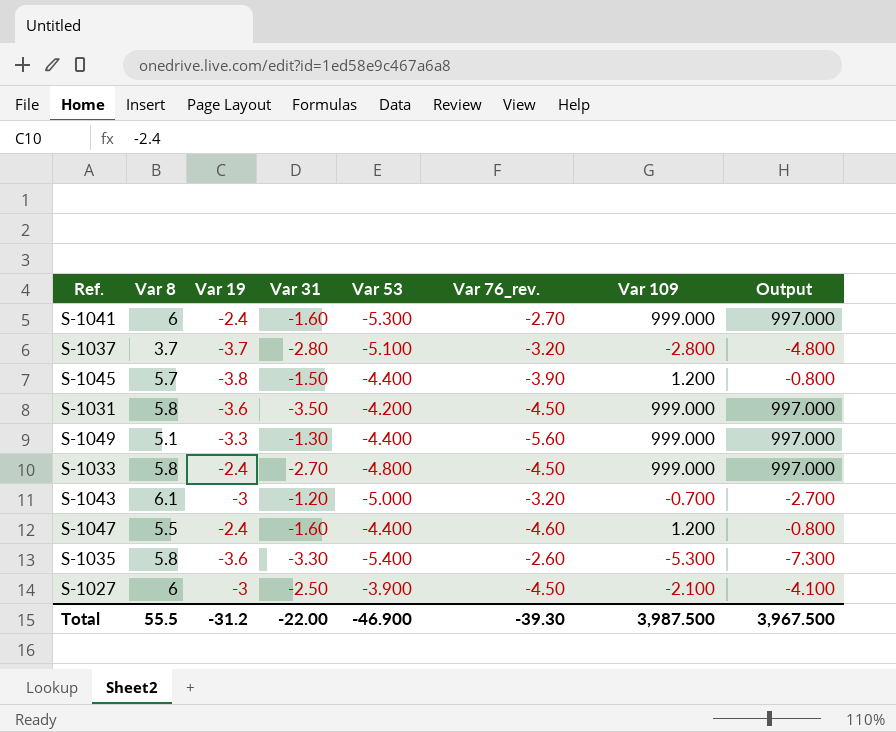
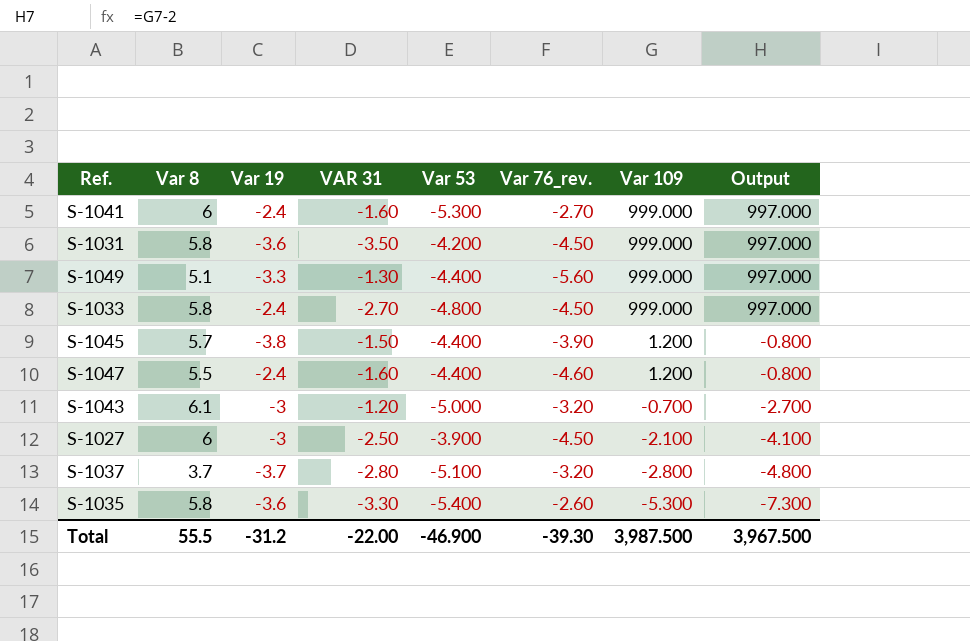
row order: none -> Var 109 descending
column name: Var 31 -> VAR 31

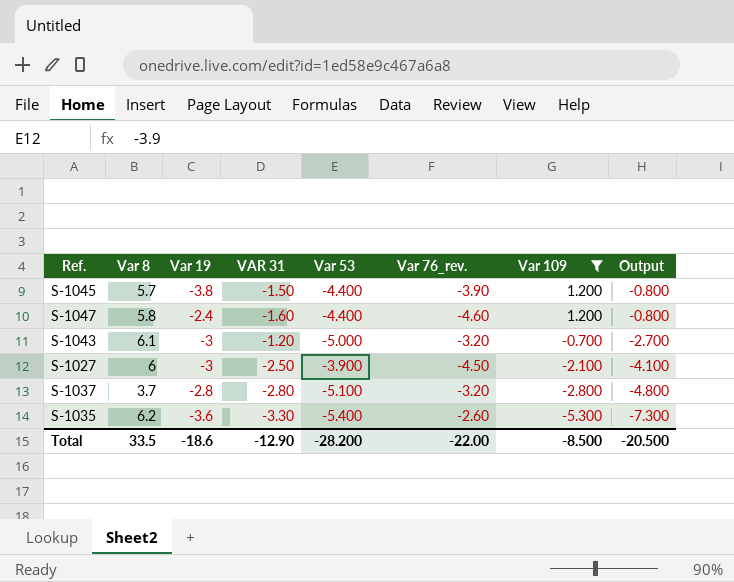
filter: none -> Var 109 != 999.000
S-1047 | Var 8: 5.5 -> 5.8
S-1037 | Var 19: -3.7 -> -2.8
S-1035 | Var 8: 5.8 -> 6.2
Total | Var 8: 55.5 -> 33.5
Total | Var 19: -31.2 -> -18.6
Total | VAR 31: -22.00 -> -12.90
Total | Var 53: -46.900 -> -28.200
Total | Var 76_rev.: -39.30 -> -22.00
Total | Var 109: 3,987.500 -> -8.500
Total | Output: 3,967.500 -> -20.500

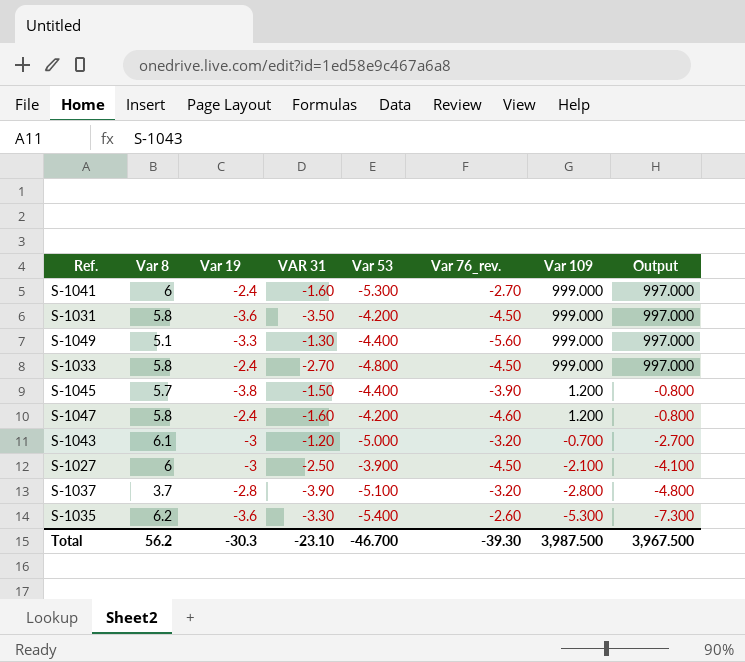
filter: Var 109 != 999.000 -> none
S-1047 | Var 53: -4.400 -> -4.200
S-1037 | VAR 31: -2.80 -> -3.90
Total | Var 8: 33.5 -> 56.2
Total | Var 19: -18.6 -> -30.3
Total | VAR 31: -12.90 -> -23.10
Total | Var 53: -28.200 -> -46.700
Total | Var 76_rev.: -22.00 -> -39.30
Total | Var 109: -8.500 -> 3,987.500
Total | Output: -20.500 -> 3,967.500

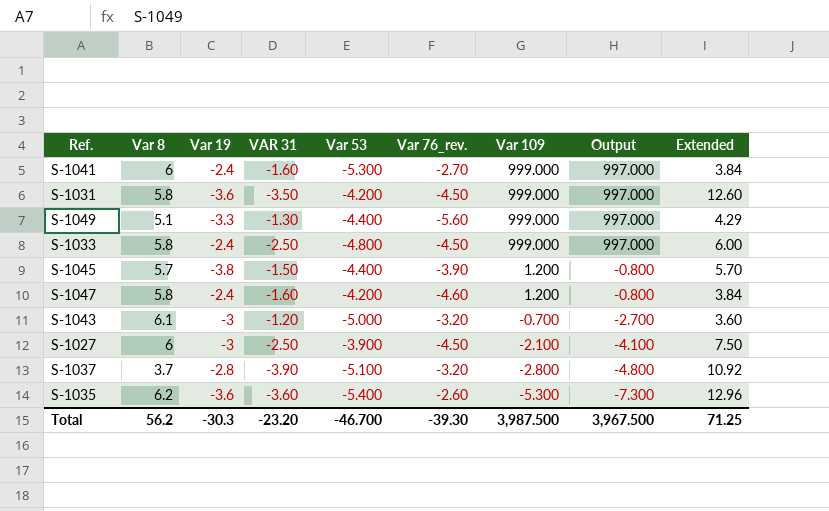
column Extended | formula: none -> [Var 19] * [VAR 31]
S-1033 | VAR 31: -2.70 -> -2.50
S-1035 | VAR 31: -3.30 -> -3.60
Total | VAR 31: -23.10 -> -23.20

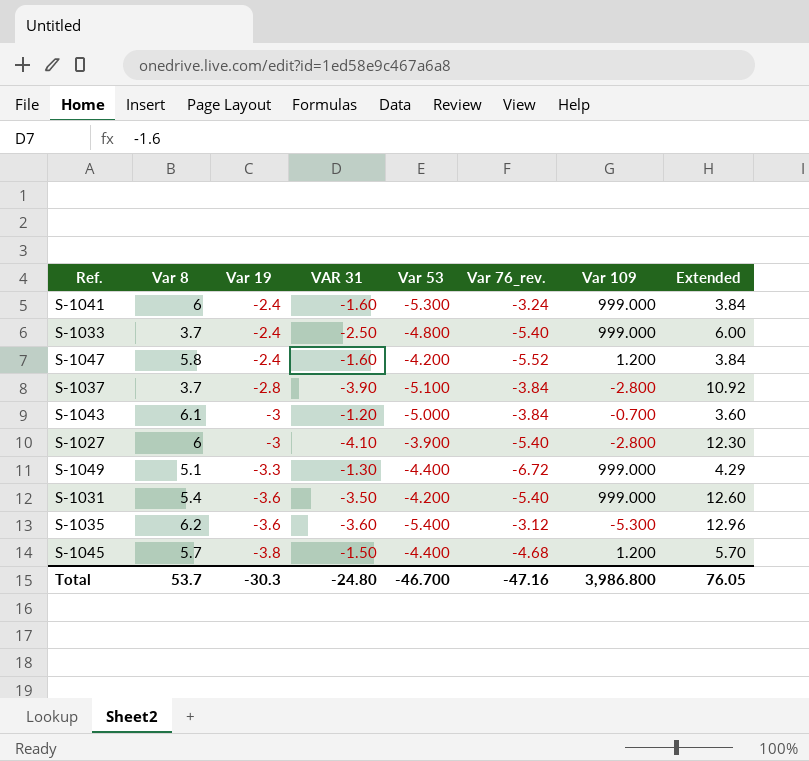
row order: Var 109 descending -> Var 19 descending
column Output | formula: [Var 109] - 2 -> none
S-1041 | Var 76_rev.: -2.70 -> -3.24
S-1033 | Var 8: 5.8 -> 3.7
S-1033 | Var 76_rev.: -4.50 -> -5.40
S-1047 | Var 76_rev.: -4.60 -> -5.52
S-1037 | Var 76_rev.: -3.20 -> -3.84
S-1043 | Var 76_rev.: -3.20 -> -3.84
S-1027 | VAR 31: -2.50 -> -4.10
S-1027 | Var 76_rev.: -4.50 -> -5.40
S-1027 | Var 109: -2.100 -> -2.800
S-1027 | Extended: 7.50 -> 12.30
S-1049 | Var 76_rev.: -5.60 -> -6.72
S-1031 | Var 8: 5.8 -> 5.4
S-1031 | Var 76_rev.: -4.50 -> -5.40
S-1035 | Var 76_rev.: -2.60 -> -3.12
S-1045 | Var 76_rev.: -3.90 -> -4.68
Total | Var 8: 56.2 -> 53.7
Total | VAR 31: -23.20 -> -24.80
Total | Var 76_rev.: -39.30 -> -47.16
Total | Var 109: 3,987.500 -> 3,986.800
Total | Extended: 71.25 -> 76.05

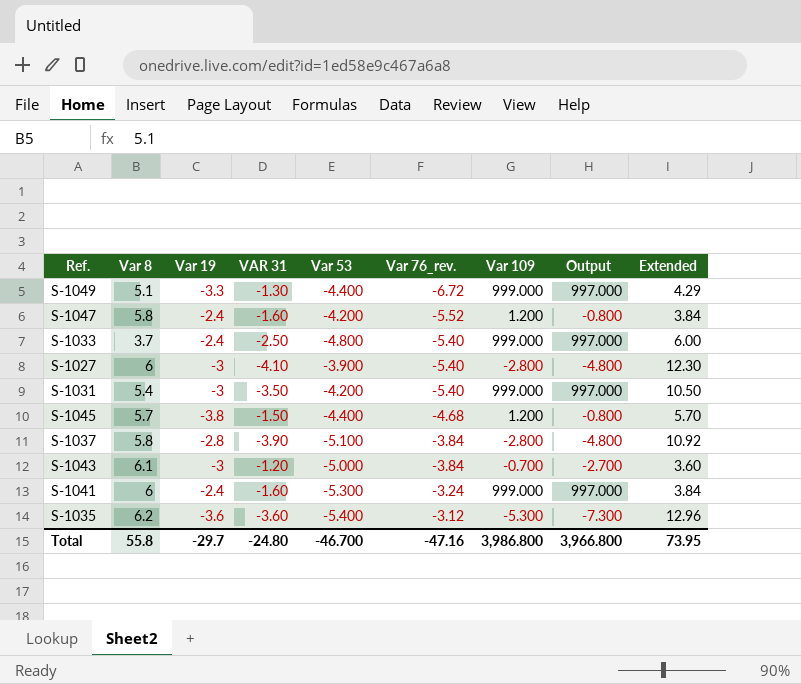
row order: Var 19 descending -> Var 76_rev. ascending
column Output | formula: none -> [Var 109] - 2
S-1031 | Var 19: -3.6 -> -3
S-1031 | Extended: 12.60 -> 10.50
S-1037 | Var 8: 3.7 -> 5.8
Total | Var 8: 53.7 -> 55.8
Total | Var 19: -30.3 -> -29.7
Total | Extended: 76.05 -> 73.95

